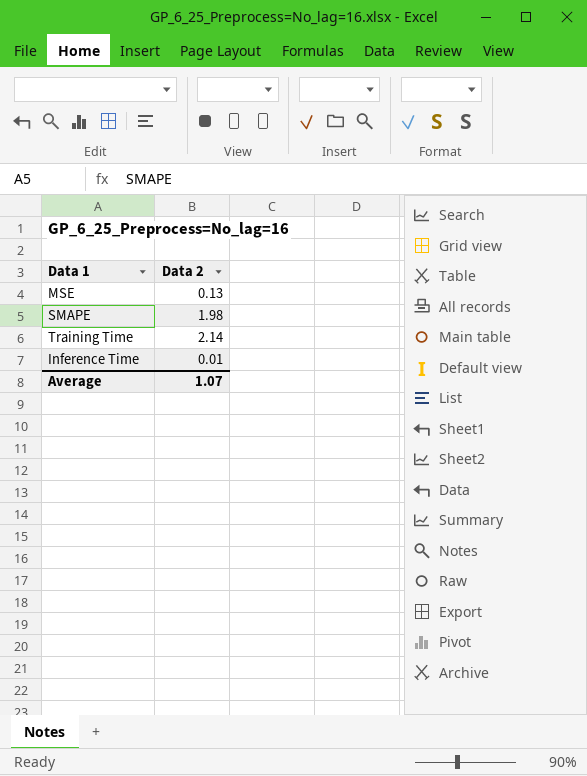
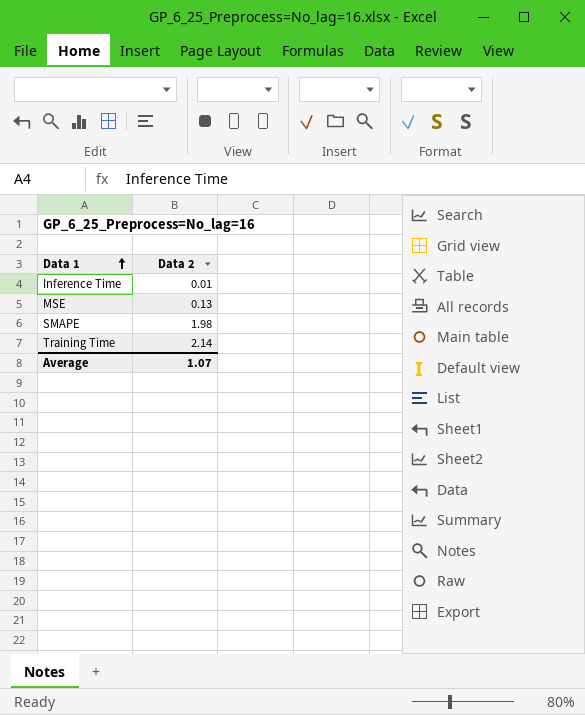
row order: none -> Data 1 ascending

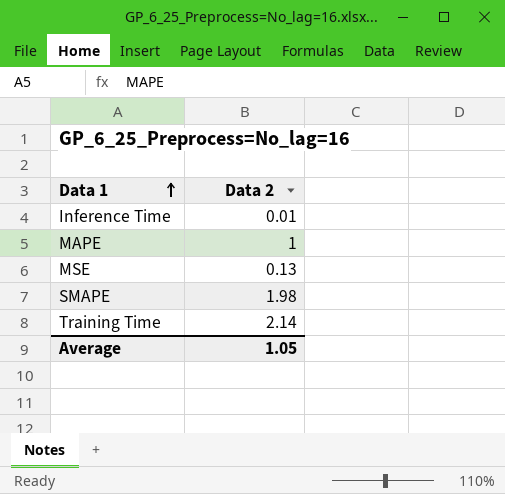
row MAPE: none -> 1
Average | Data 2: 1.07 -> 1.05

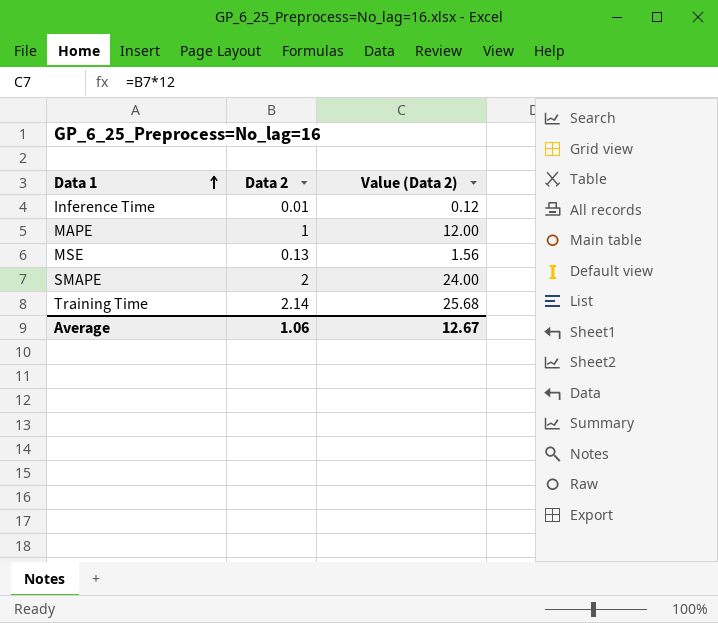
column Value (Data 2) | formula: none -> [Data 2] * 12
SMAPE | Data 2: 1.98 -> 2
Average | Data 2: 1.05 -> 1.06

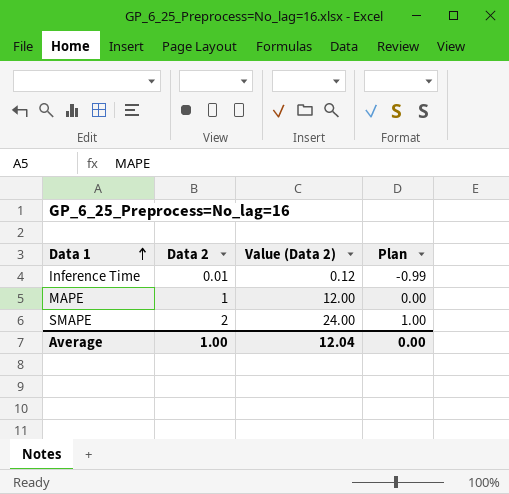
column Plan | formula: none -> [Data 2] - 1
row MSE: 0.13 | 1.56 -> none
row Training Time: 2.14 | 25.68 -> none
Average | Data 2: 1.06 -> 1.00
Average | Value (Data 2): 12.67 -> 12.04

